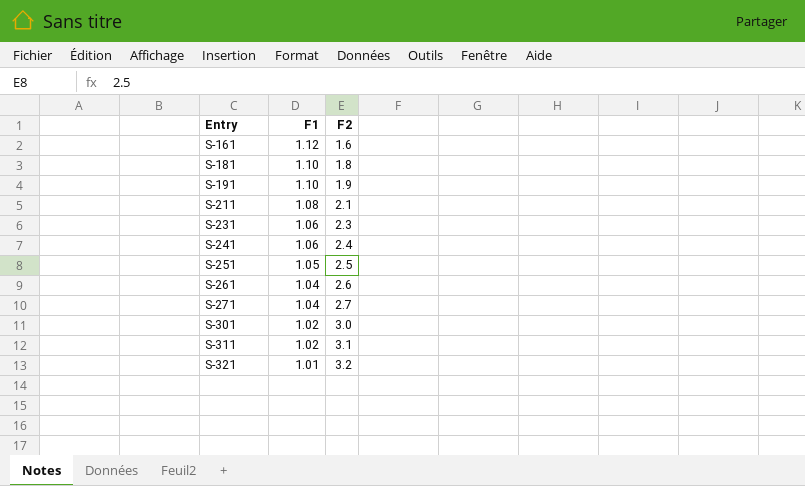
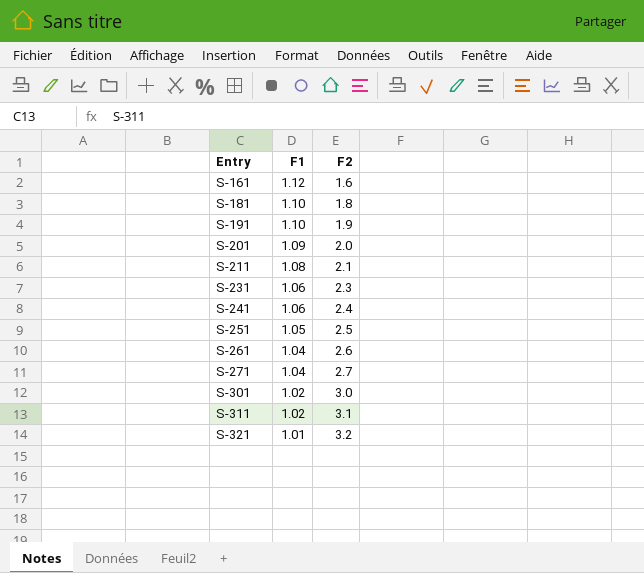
row S-201: none -> 1.09 | 2.0

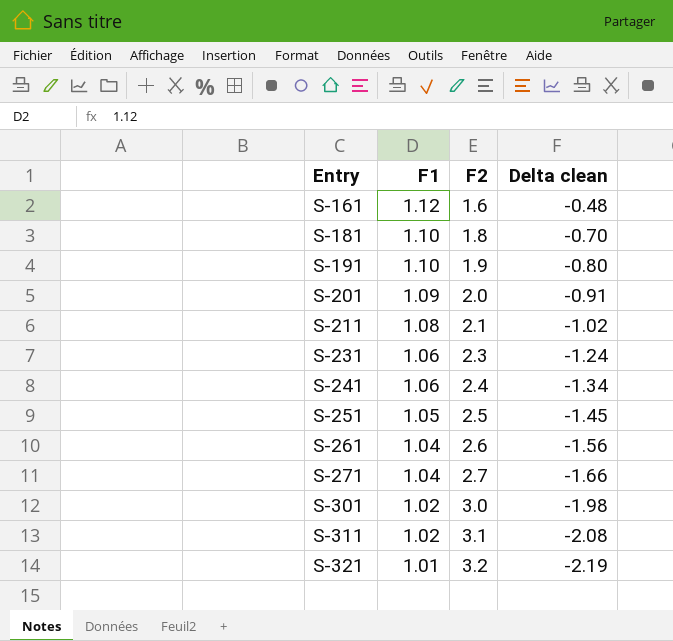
column Delta clean | formula: none -> [F1] - [F2]

